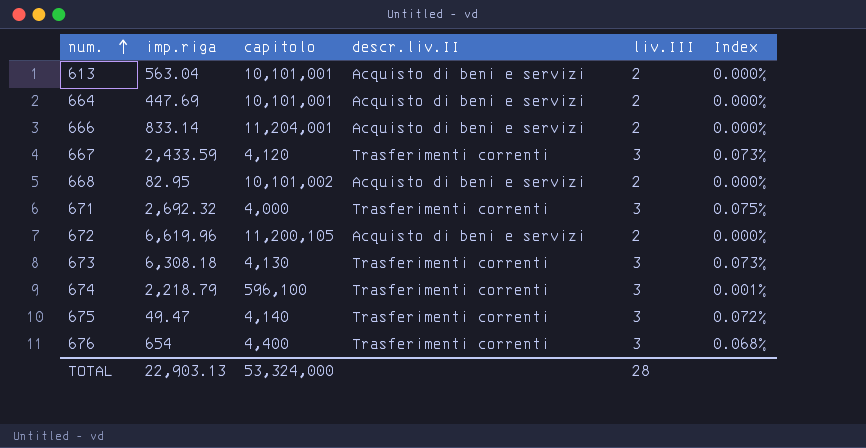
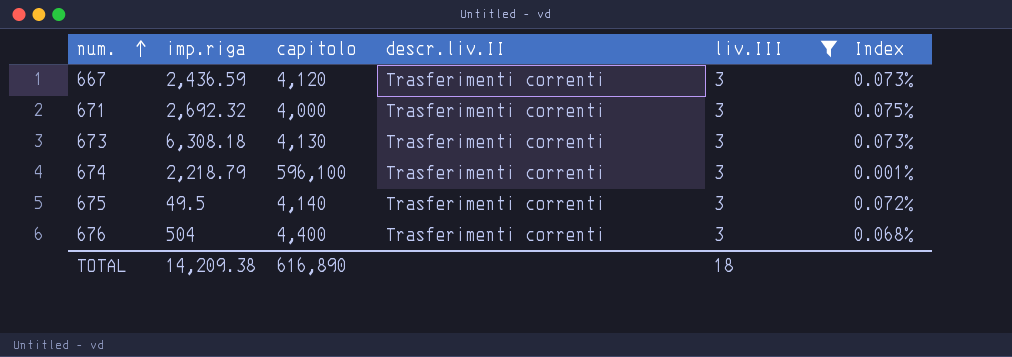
filter: none -> liv.III = 3
667 | imp.riga: 2,433.59 -> 2,436.59
675 | imp.riga: 49.47 -> 49.5
676 | imp.riga: 654 -> 504
TOTAL | imp.riga: 22,903.13 -> 14,209.38
TOTAL | capitolo: 53,324,000 -> 616,890
TOTAL | liv.III: 28 -> 18

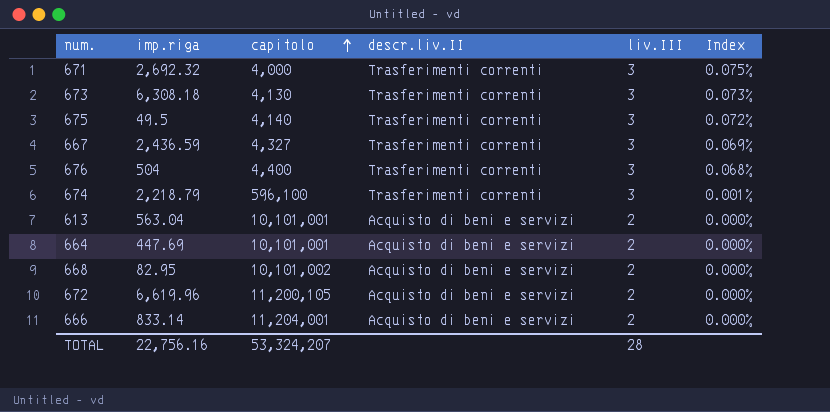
filter: liv.III = 3 -> none
row order: num. ascending -> capitolo ascending
667 | capitolo: 4,120 -> 4,327
667 | Index: 0.073% -> 0.069%
TOTAL | imp.riga: 14,209.38 -> 22,756.16
TOTAL | capitolo: 616,890 -> 53,324,207
TOTAL | liv.III: 18 -> 28

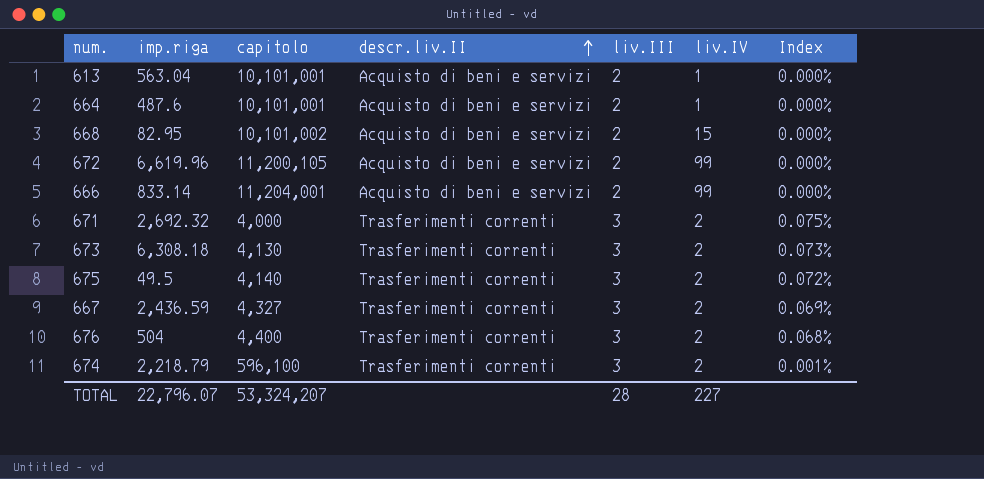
row order: capitolo ascending -> descr.liv.II ascending
column liv.IV | position: none -> 6
664 | imp.riga: 447.69 -> 487.6
TOTAL | imp.riga: 22,756.16 -> 22,796.07

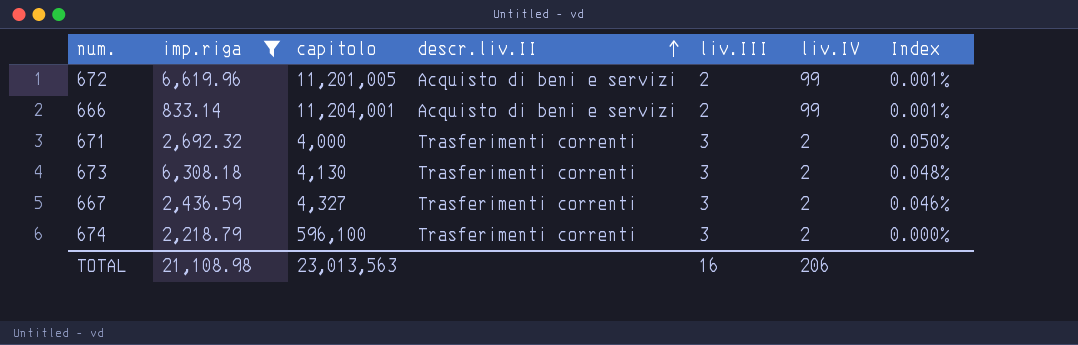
filter: none -> imp.riga >= 833.14
column Index | formula: [liv.III] / [capitolo] -> [liv.IV] / [capitolo]
672 | capitolo: 11,200,105 -> 11,201,005
TOTAL | imp.riga: 22,796.07 -> 21,108.98
TOTAL | capitolo: 53,324,207 -> 23,013,563
TOTAL | liv.III: 28 -> 16
TOTAL | liv.IV: 227 -> 206

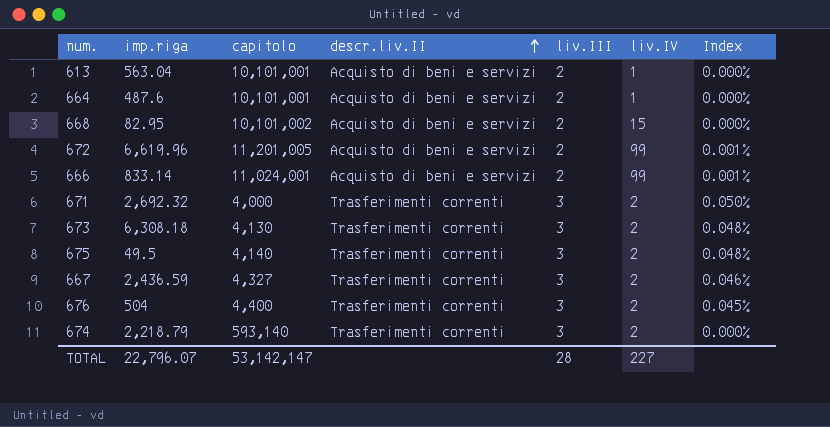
filter: imp.riga >= 833.14 -> none
666 | capitolo: 11,204,001 -> 11,024,001
674 | capitolo: 596,100 -> 593,140
TOTAL | imp.riga: 21,108.98 -> 22,796.07
TOTAL | capitolo: 23,013,563 -> 53,142,147
TOTAL | liv.III: 16 -> 28
TOTAL | liv.IV: 206 -> 227

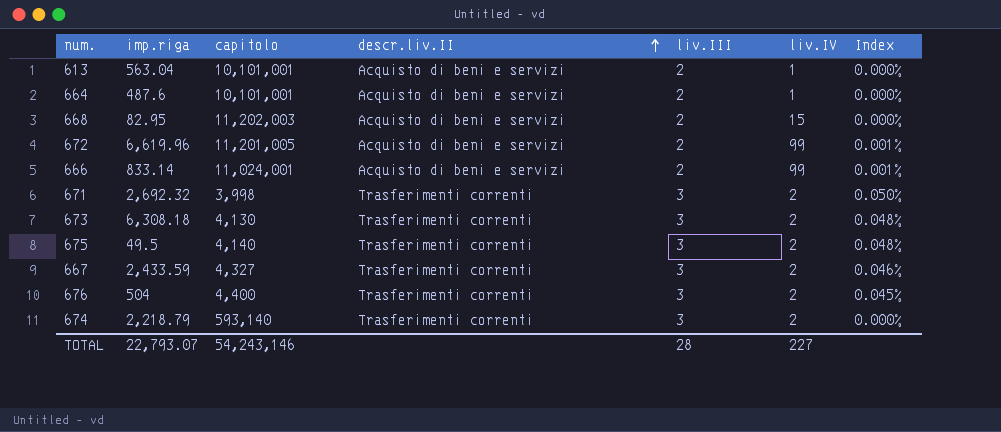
668 | capitolo: 10,101,002 -> 11,202,003
671 | capitolo: 4,000 -> 3,998
667 | imp.riga: 2,436.59 -> 2,433.59
TOTAL | imp.riga: 22,796.07 -> 22,793.07
TOTAL | capitolo: 53,142,147 -> 54,243,146

